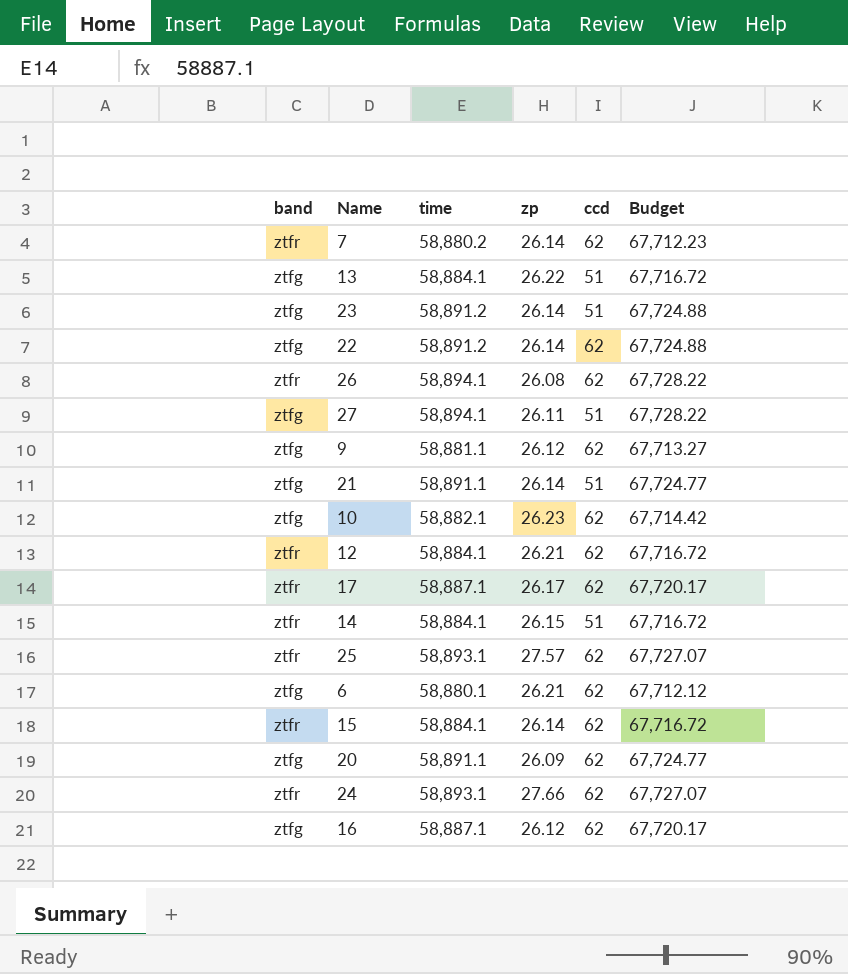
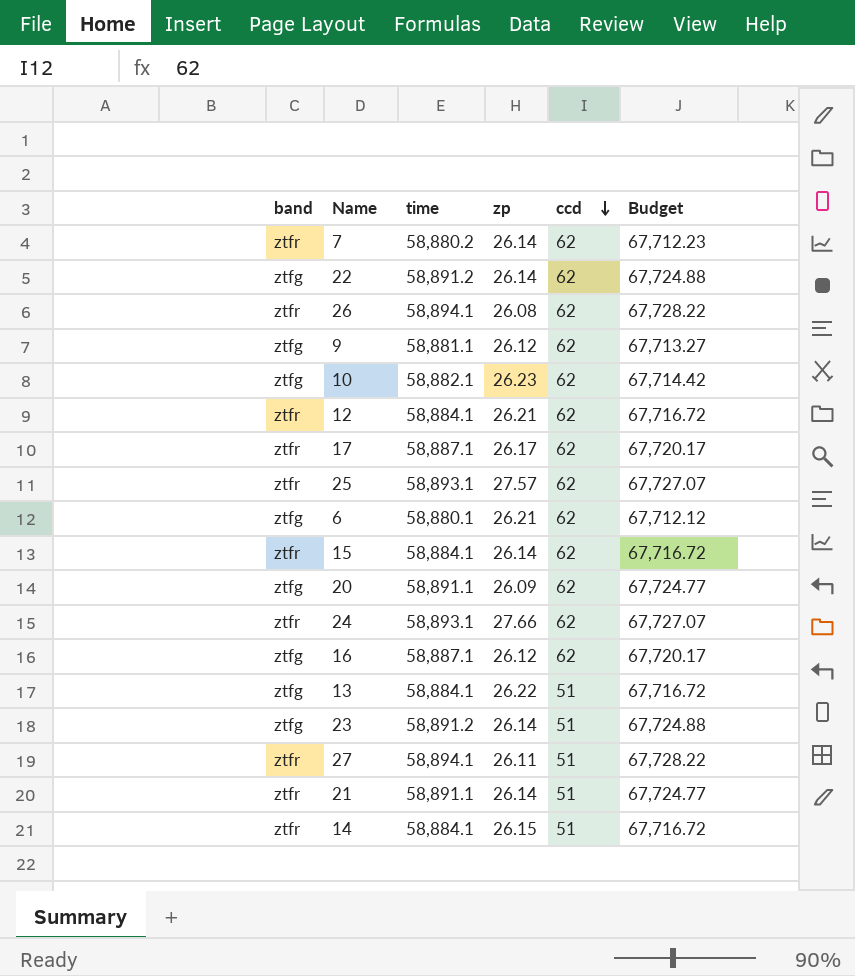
row order: none -> ccd descending
27 | band: ztfg -> ztfr
21 | band: ztfg -> ztfr

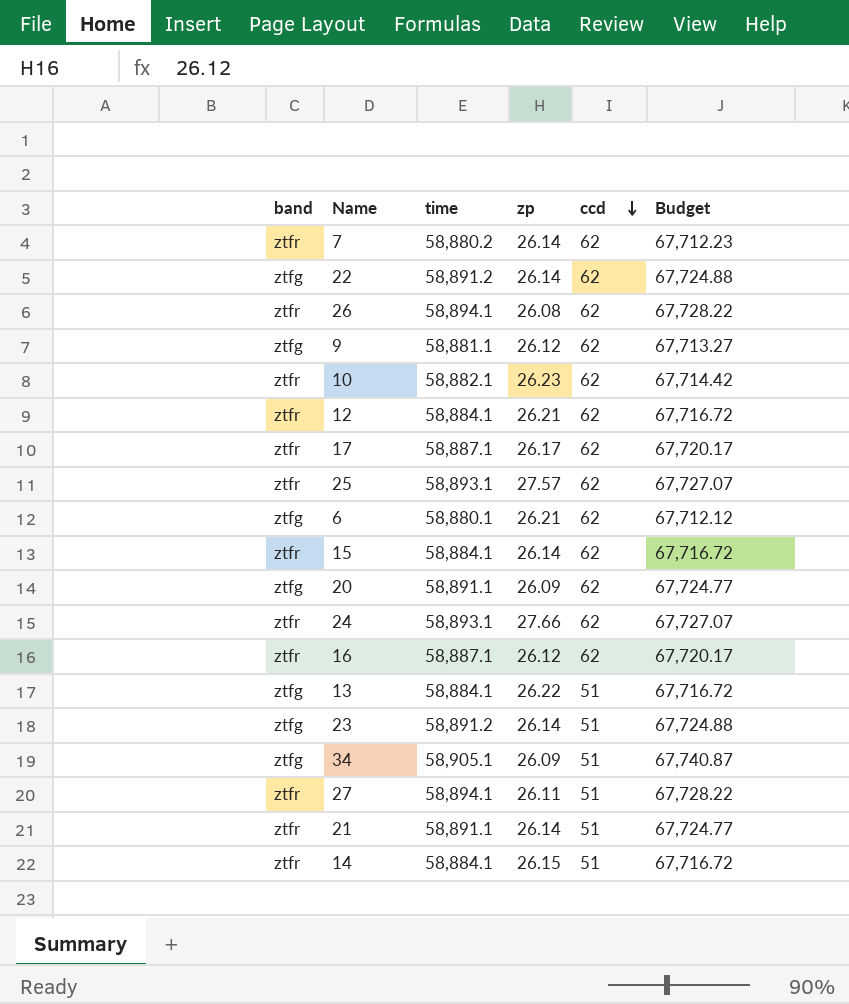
10 | band: ztfg -> ztfr
16 | band: ztfg -> ztfr
row 34: none -> ztfg | 58,905.1 | 26.09 | 51 | 67,740.87

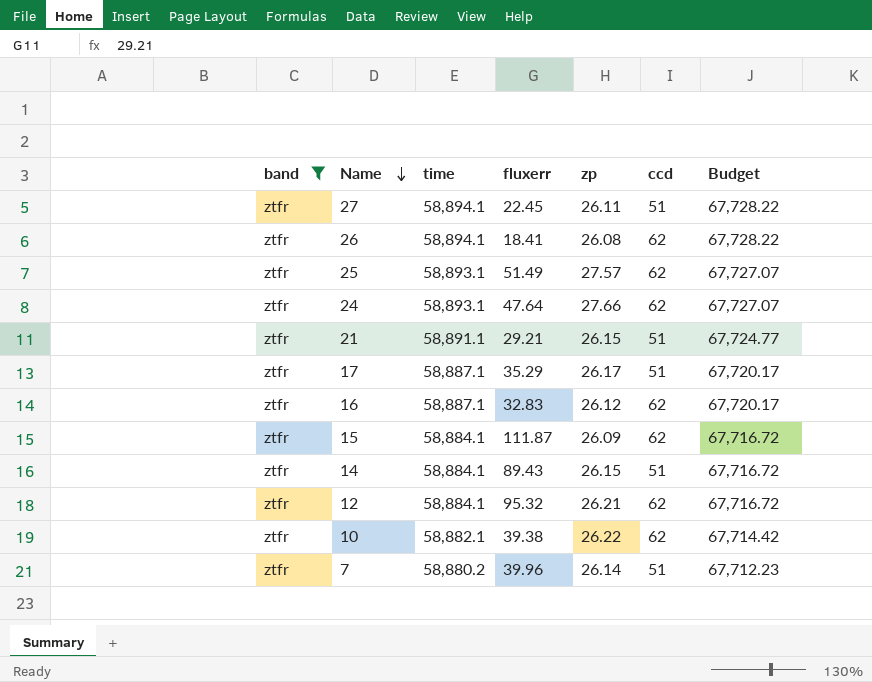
filter: none -> band = ztfr
row order: ccd descending -> Name descending
column fluxerr | position: none -> 4
21 | zp: 26.14 -> 26.15
17 | ccd: 62 -> 51
15 | zp: 26.14 -> 26.09
10 | zp: 26.23 -> 26.22
7 | ccd: 62 -> 51

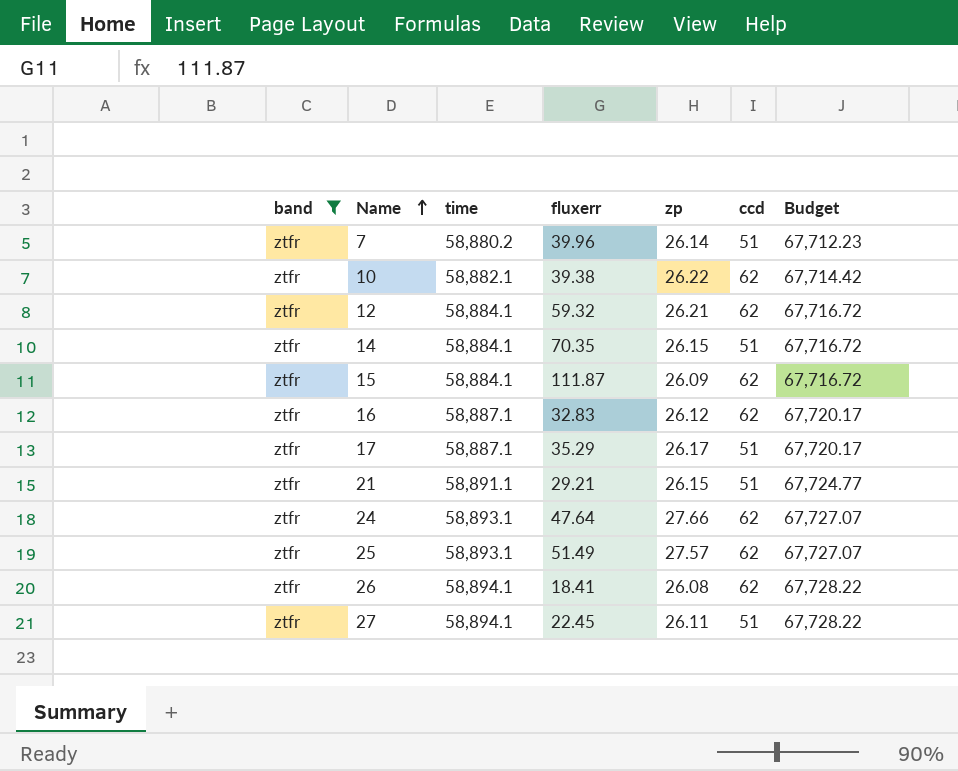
row order: Name descending -> Name ascending
12 | fluxerr: 95.32 -> 59.32
14 | fluxerr: 89.43 -> 70.35

